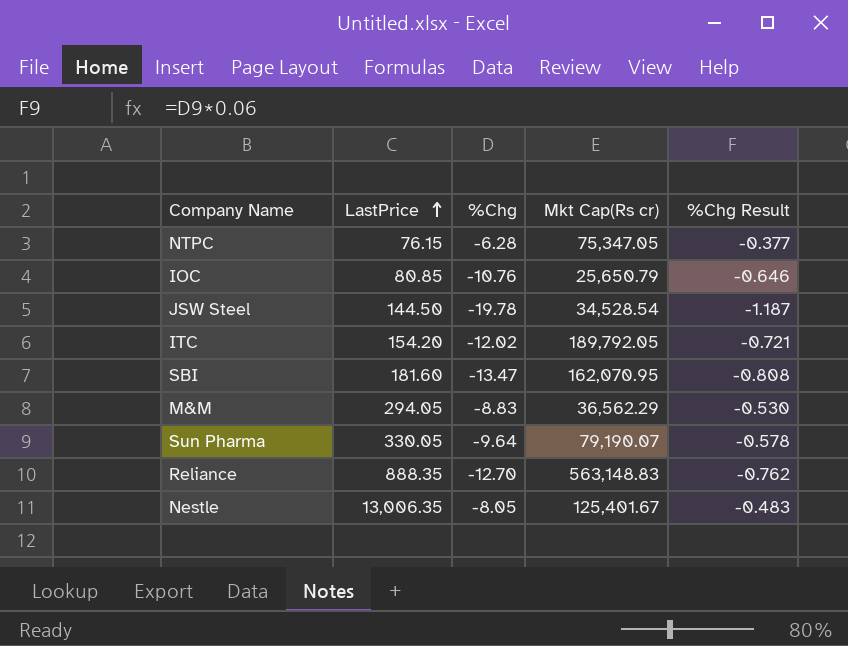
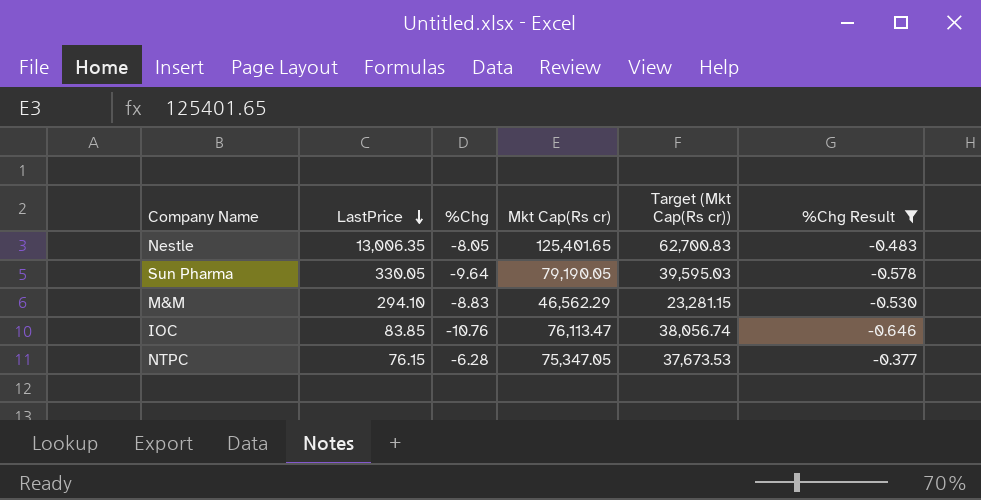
filter: none -> %Chg Result >= -0.646
row order: LastPrice ascending -> LastPrice descending
column Target (Mkt Cap(Rs cr)) | formula: none -> [Mkt Cap(Rs cr)] * 0.5
Nestle | Mkt Cap(Rs cr): 125,401.67 -> 125,401.65
Sun Pharma | Mkt Cap(Rs cr): 79,190.07 -> 79,190.05
M&M | LastPrice: 294.05 -> 294.10
M&M | Mkt Cap(Rs cr): 36,562.29 -> 46,562.29
IOC | LastPrice: 80.85 -> 83.85
IOC | Mkt Cap(Rs cr): 25,650.79 -> 76,113.47

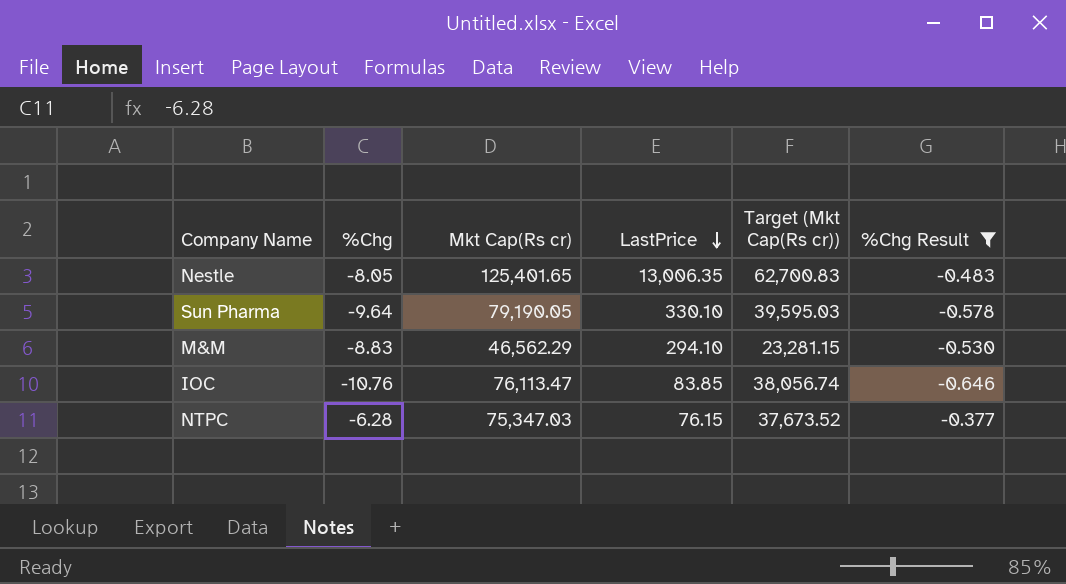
column LastPrice | position: 2 -> 4
Sun Pharma | LastPrice: 330.05 -> 330.10
NTPC | Mkt Cap(Rs cr): 75,347.05 -> 75,347.03
NTPC | Target (Mkt Cap(Rs cr)): 37,673.53 -> 37,673.52

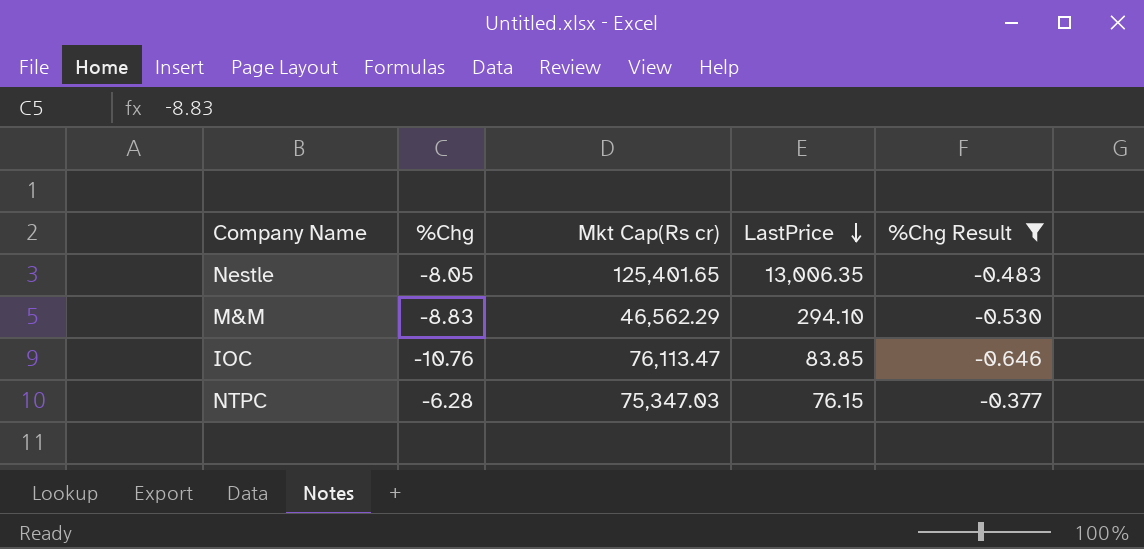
column Target (Mkt Cap(Rs cr)) | formula: [Mkt Cap(Rs cr)] * 0.5 -> none
row Sun Pharma: -9.64 | 79,190.05 | 330.10 | 39,595.03 | -0.578 -> none

